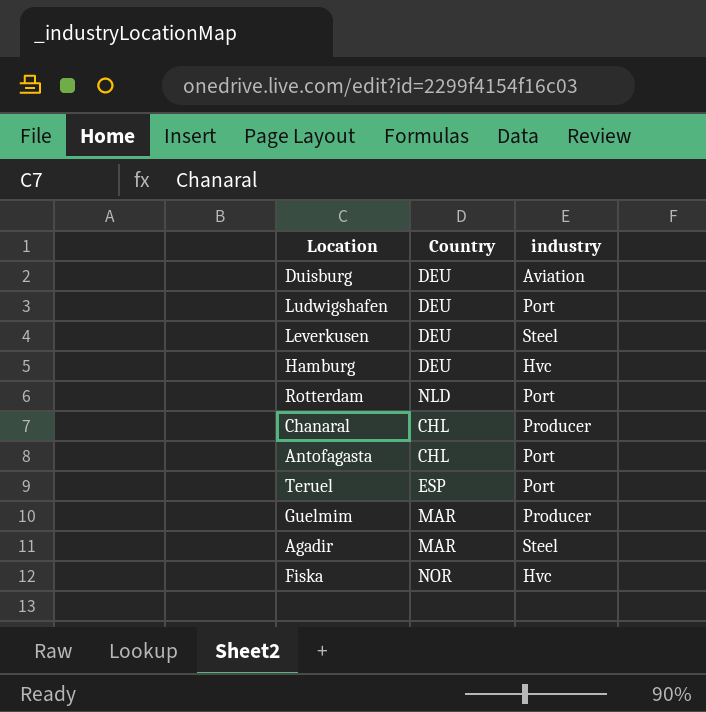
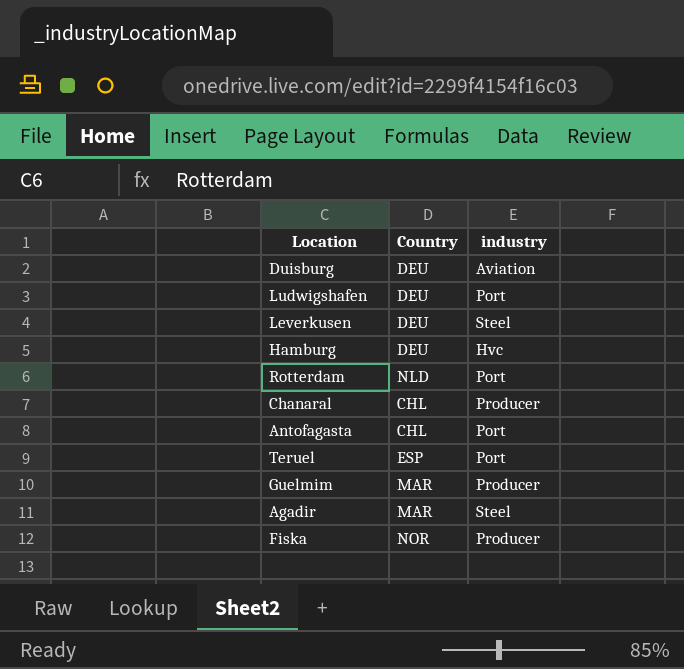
Fiska | industry: Hvc -> Producer

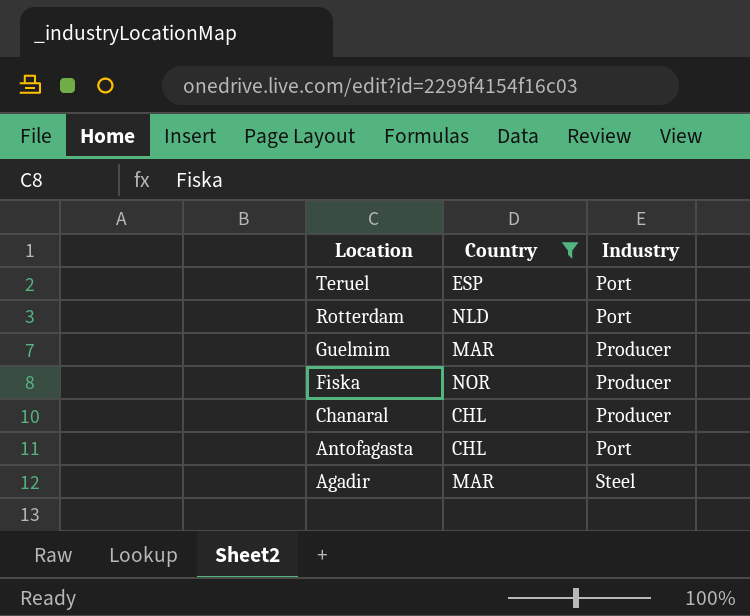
filter: none -> Country != DEU
row order: none -> Location descending
column name: industry -> Industry

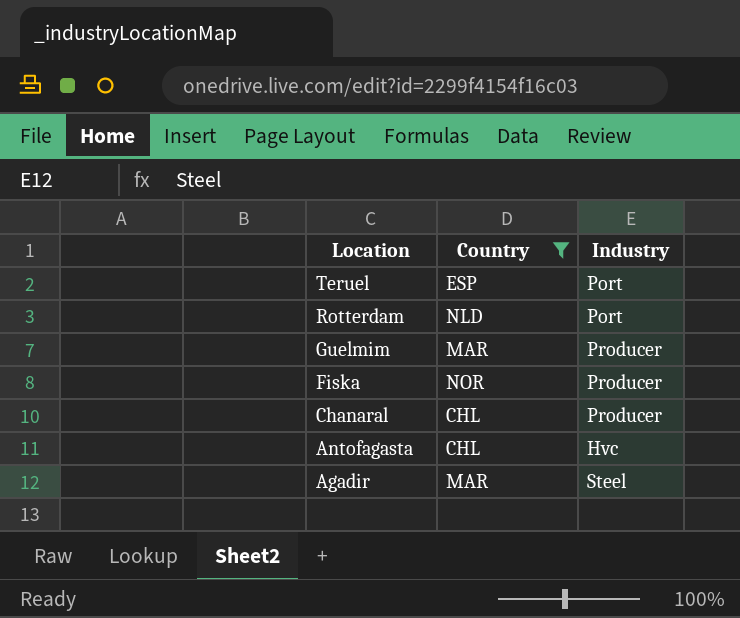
Antofagasta | Industry: Port -> Hvc

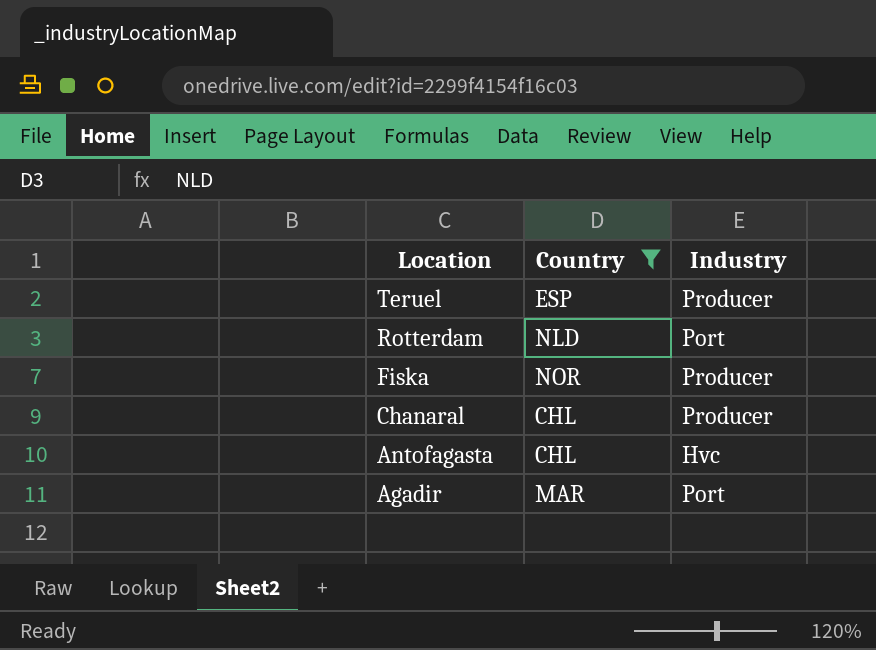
row Guelmim: MAR | Producer -> none
Teruel | Industry: Port -> Producer
Agadir | Industry: Steel -> Port

